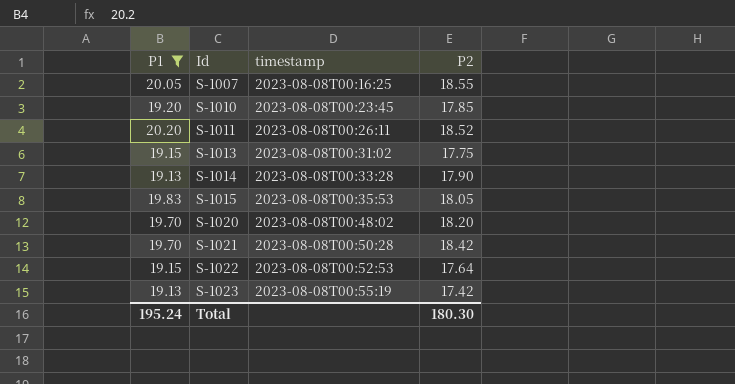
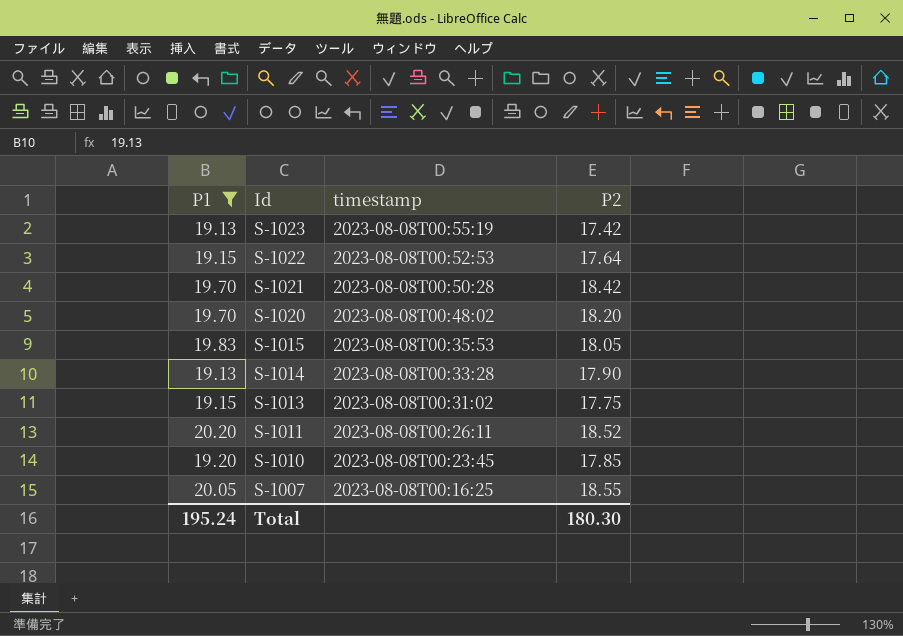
row order: Id ascending -> Id descending

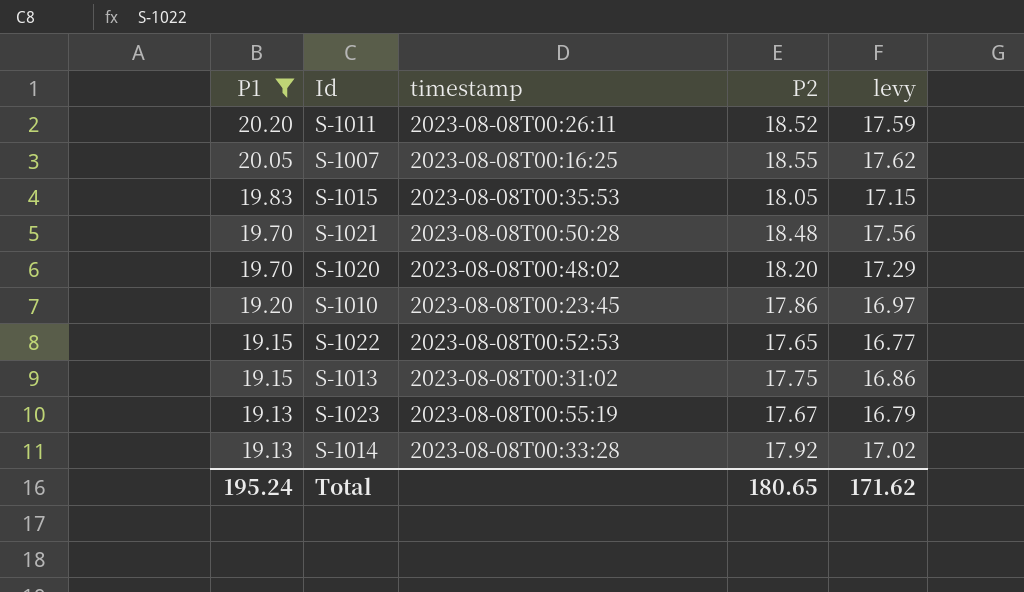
row order: Id descending -> P1 descending
column levy | formula: none -> [P2] * 0.95
S-1021 | P2: 18.42 -> 18.48
S-1010 | P2: 17.85 -> 17.86
S-1022 | P2: 17.64 -> 17.65
S-1023 | P2: 17.42 -> 17.67
S-1014 | P2: 17.90 -> 17.92
Total | P2: 180.30 -> 180.65

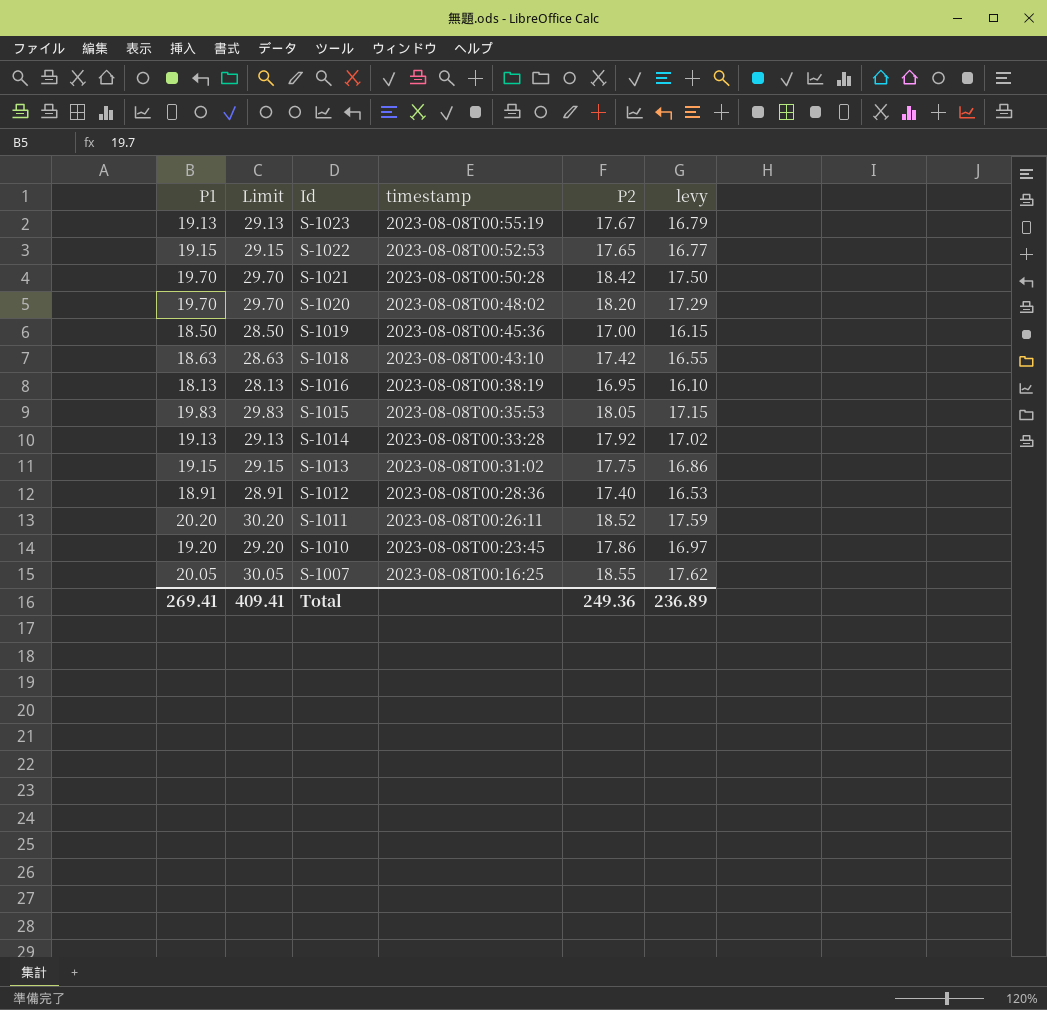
filter: P1 >= 19.13 -> none
row order: P1 descending -> Id descending
column Limit | formula: none -> [P1] + 10
S-1021 | P2: 18.48 -> 18.42
S-1021 | levy: 17.56 -> 17.50
Total | P1: 195.24 -> 269.41
Total | P2: 180.65 -> 249.36
Total | levy: 171.62 -> 236.89

